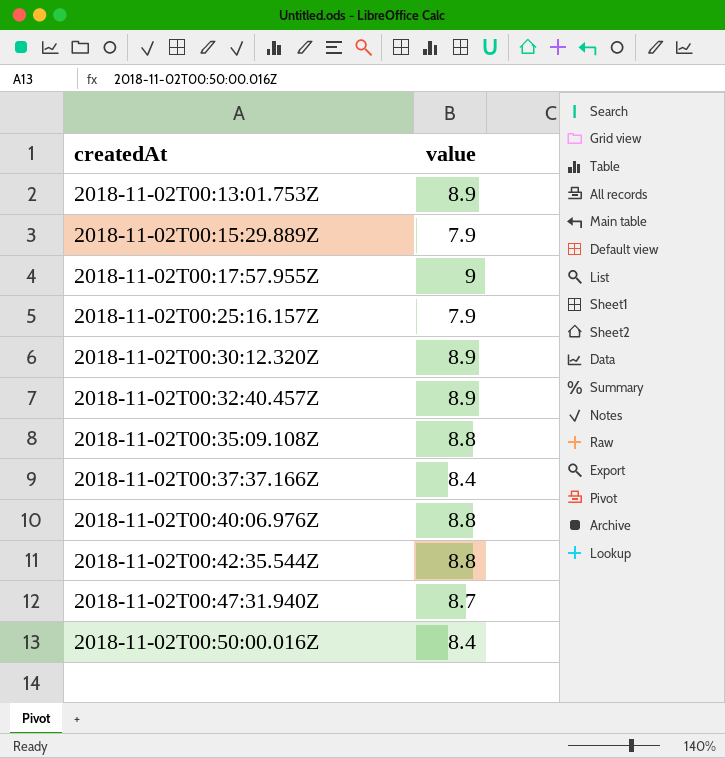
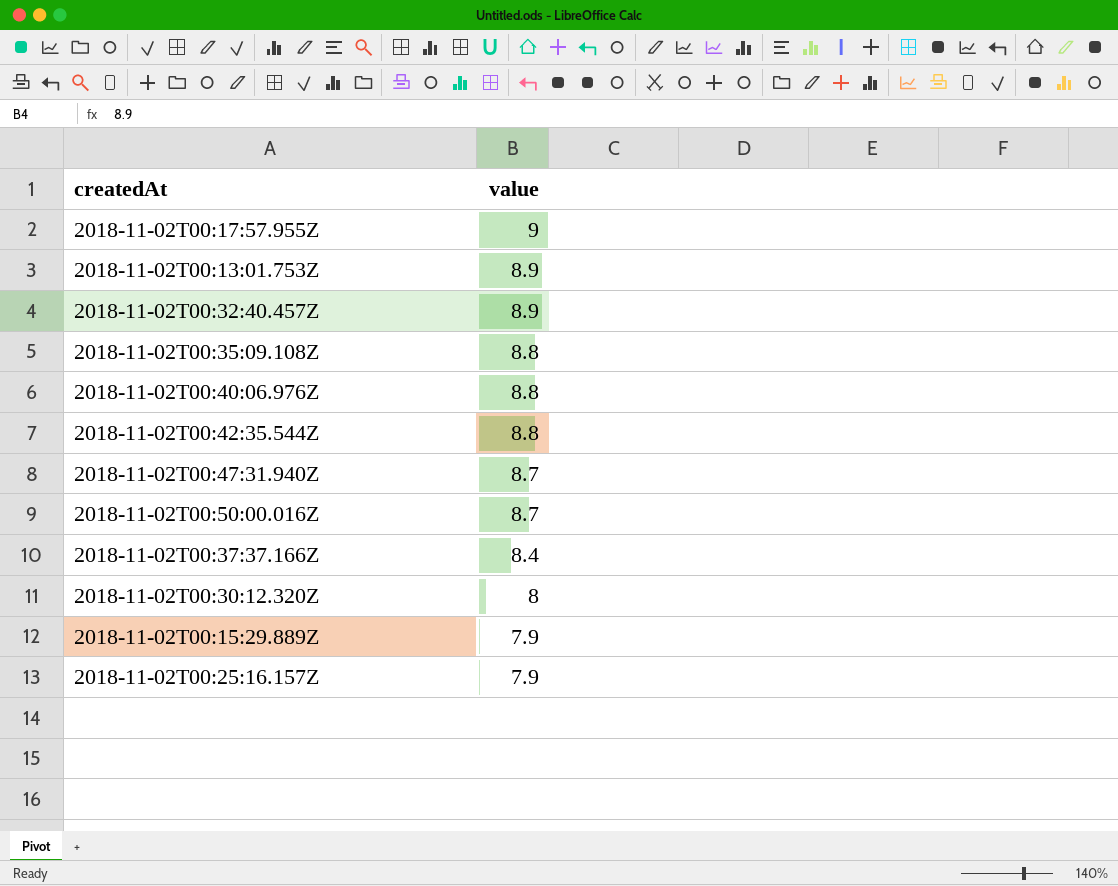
row order: createdAt ascending -> value descending
2018-11-02T00:50:00.016Z | value: 8.4 -> 8.7
2018-11-02T00:30:12.320Z | value: 8.9 -> 8

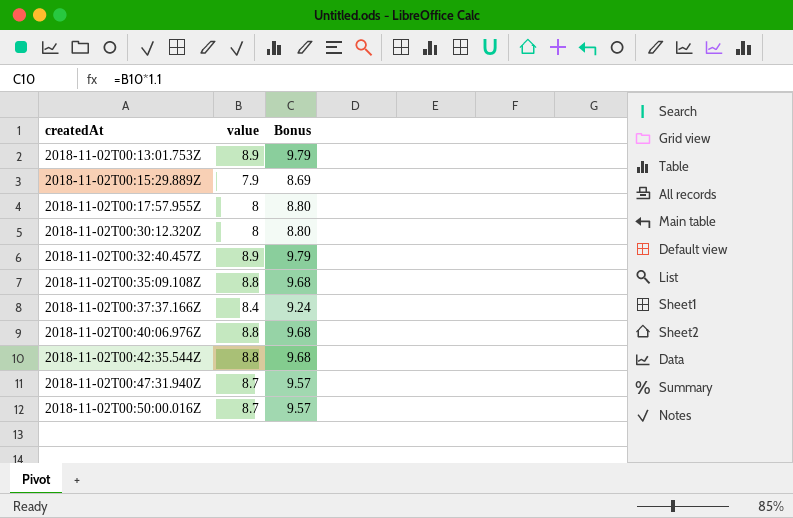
row order: value descending -> createdAt ascending
column Bonus | formula: none -> [value] * 1.1
row 2018-11-02T00:25:16.157Z: 7.9 -> none
2018-11-02T00:17:57.955Z | value: 9 -> 8

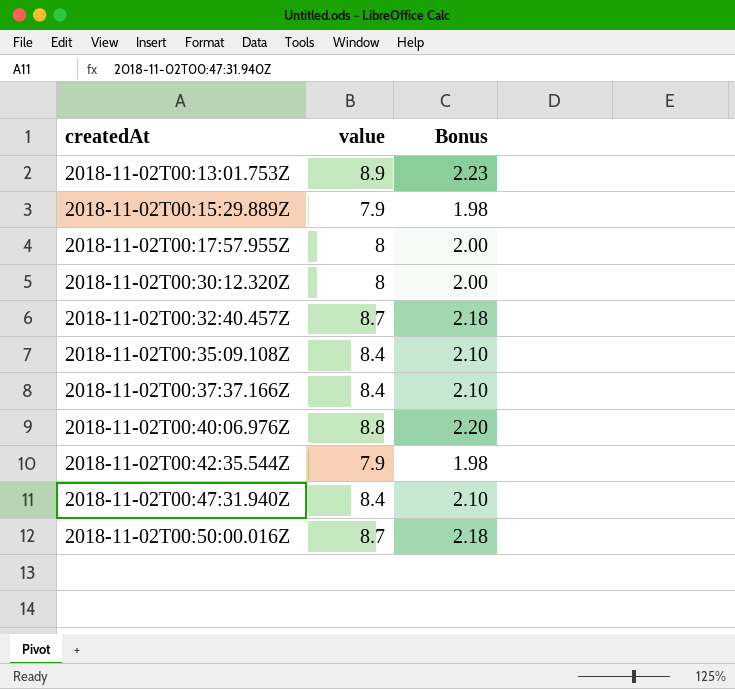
column Bonus | formula: [value] * 1.1 -> [value] * 0.25
2018-11-02T00:32:40.457Z | value: 8.9 -> 8.7
2018-11-02T00:35:09.108Z | value: 8.8 -> 8.4
2018-11-02T00:42:35.544Z | value: 8.8 -> 7.9
2018-11-02T00:47:31.940Z | value: 8.7 -> 8.4

